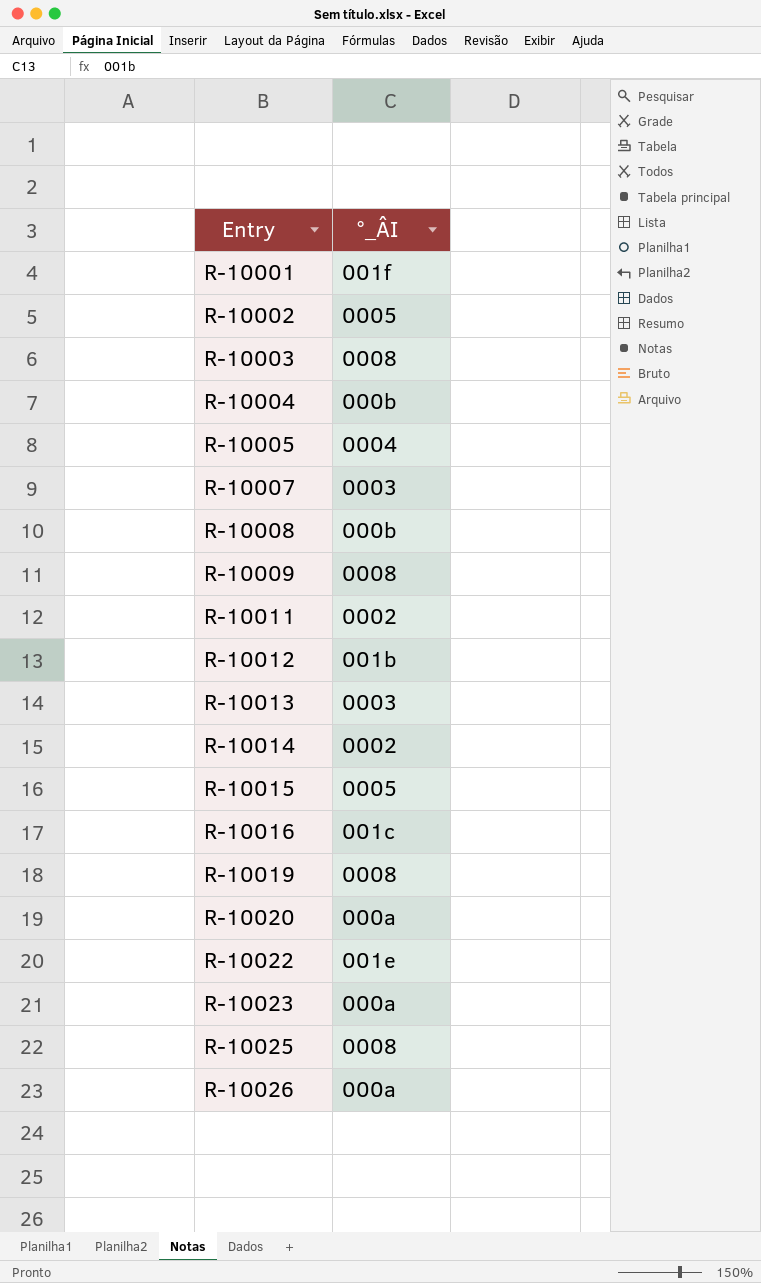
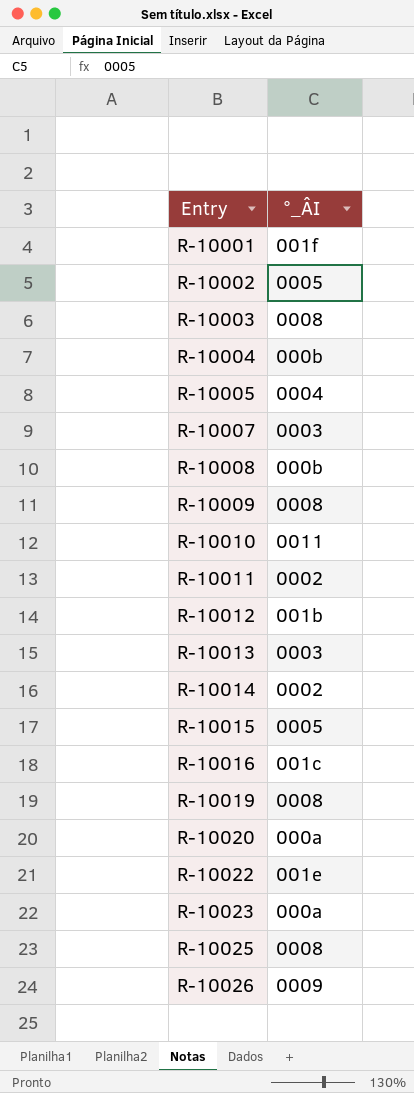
row R-10010: none -> 0011
R-10026 | °_ÂI: 000a -> 0009

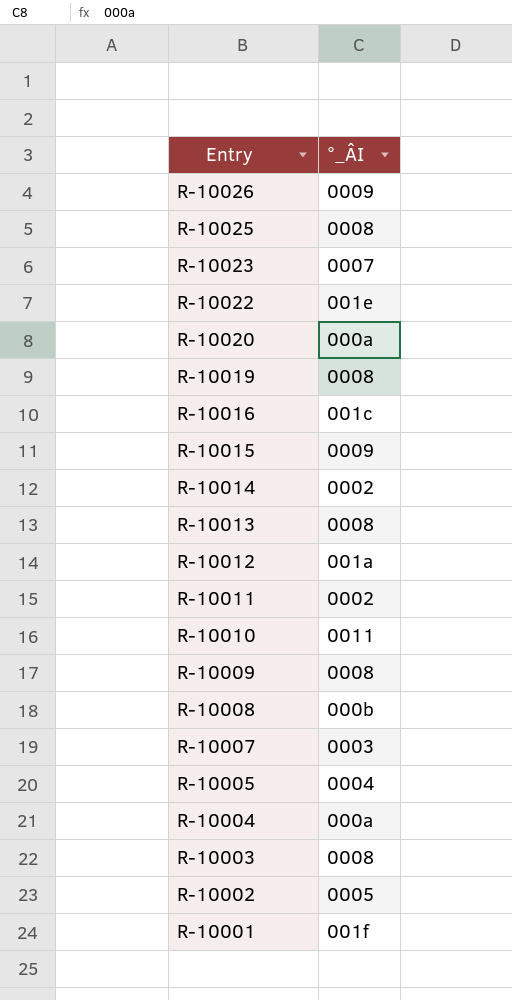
row order: Entry ascending -> Entry descending
R-10023 | °_ÂI: 000a -> 0007
R-10015 | °_ÂI: 0005 -> 0009
R-10013 | °_ÂI: 0003 -> 0008
R-10012 | °_ÂI: 001b -> 001a
R-10004 | °_ÂI: 000b -> 000a

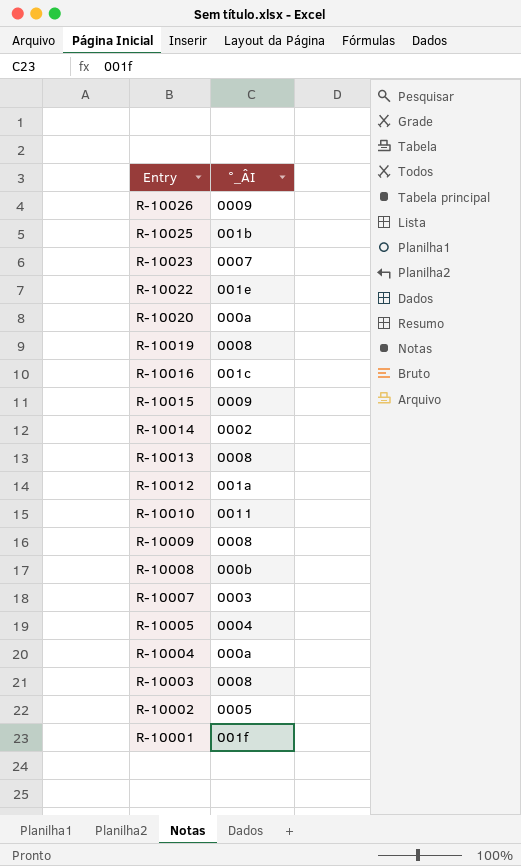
row R-10011: 0002 -> none
R-10025 | °_ÂI: 0008 -> 001b

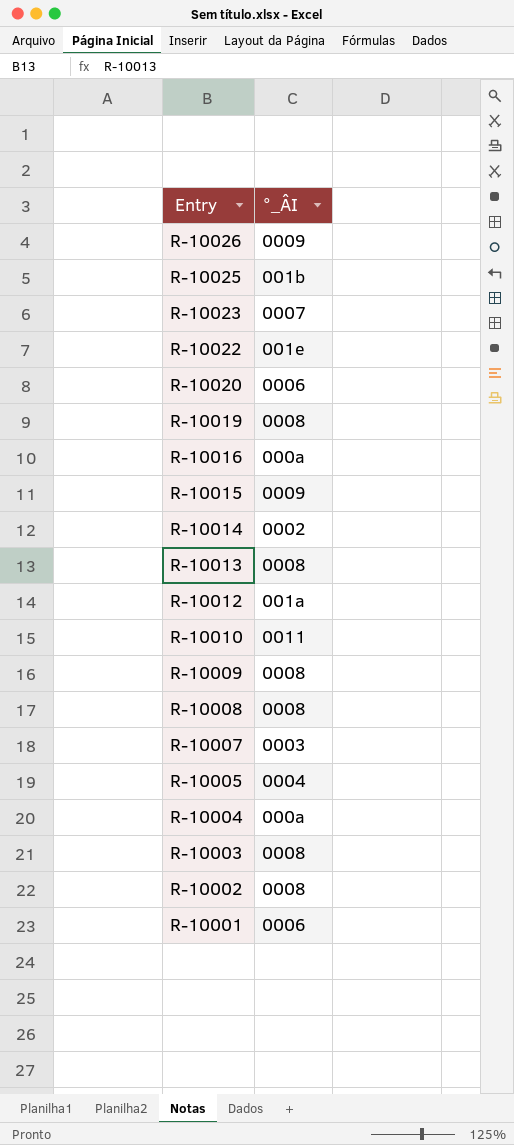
R-10020 | °_ÂI: 000a -> 0006
R-10016 | °_ÂI: 001c -> 000a
R-10008 | °_ÂI: 000b -> 0008
R-10002 | °_ÂI: 0005 -> 0008
R-10001 | °_ÂI: 001f -> 0006

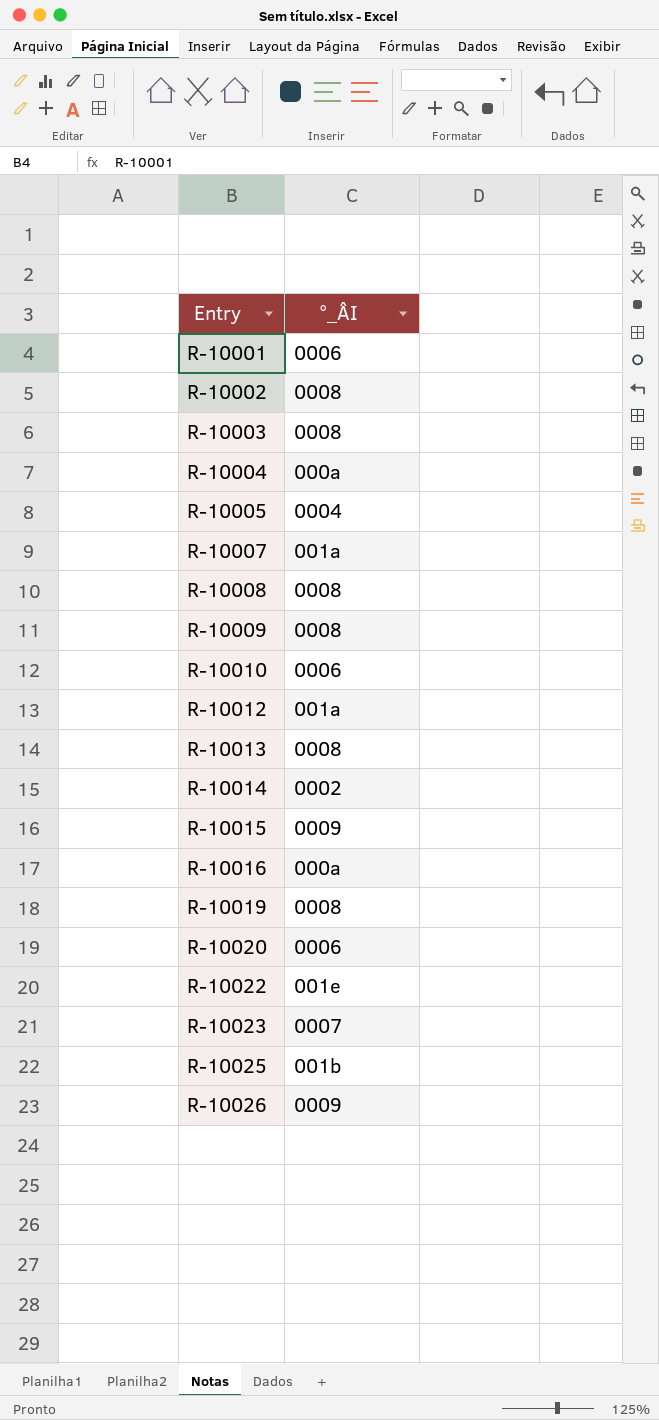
row order: Entry descending -> Entry ascending
R-10007 | °_ÂI: 0003 -> 001a
R-10010 | °_ÂI: 0011 -> 0006

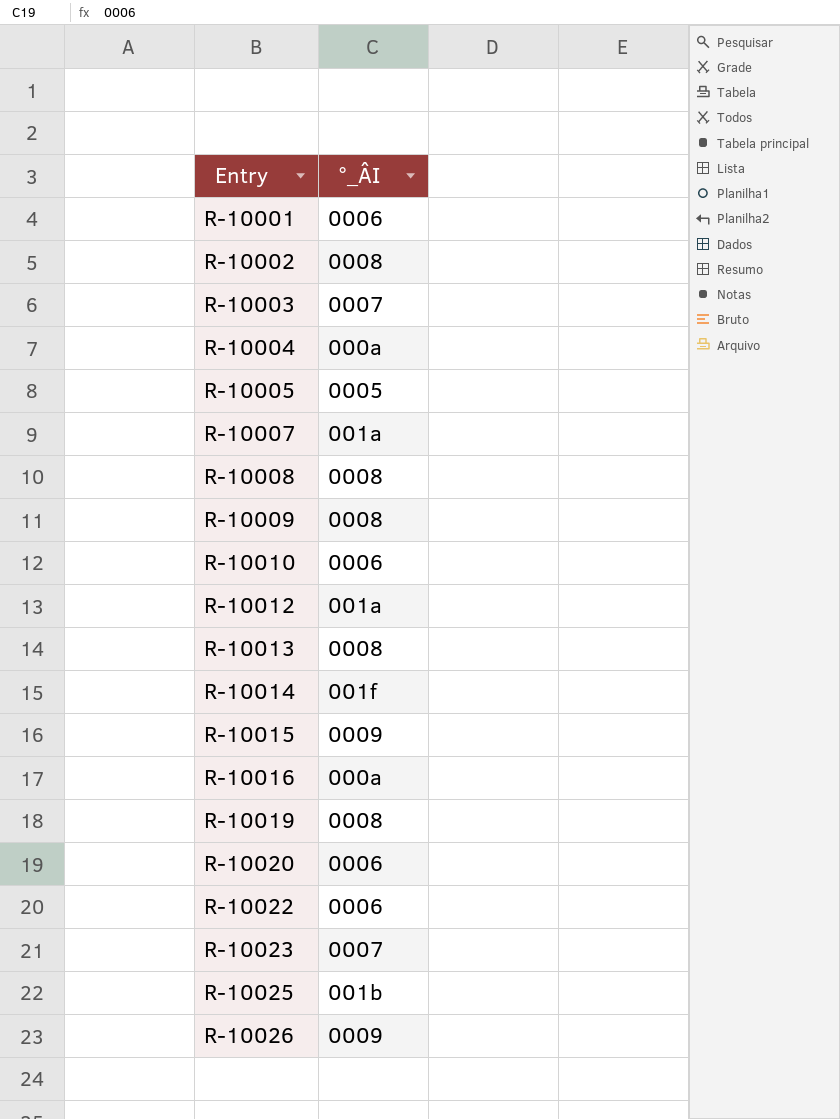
R-10003 | °_ÂI: 0008 -> 0007
R-10005 | °_ÂI: 0004 -> 0005
R-10014 | °_ÂI: 0002 -> 001f
R-10022 | °_ÂI: 001e -> 0006

